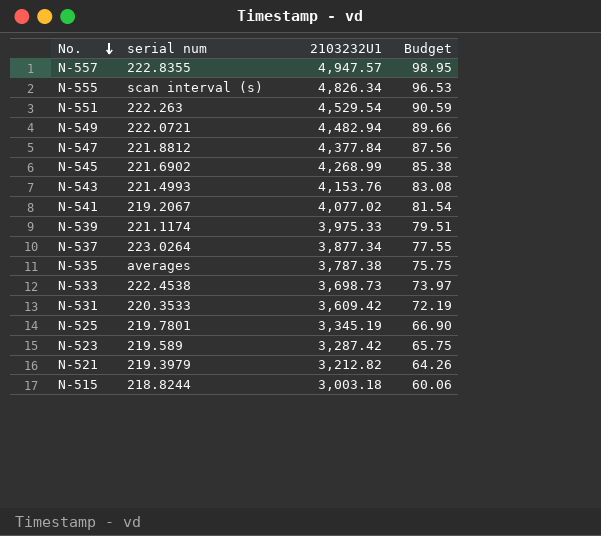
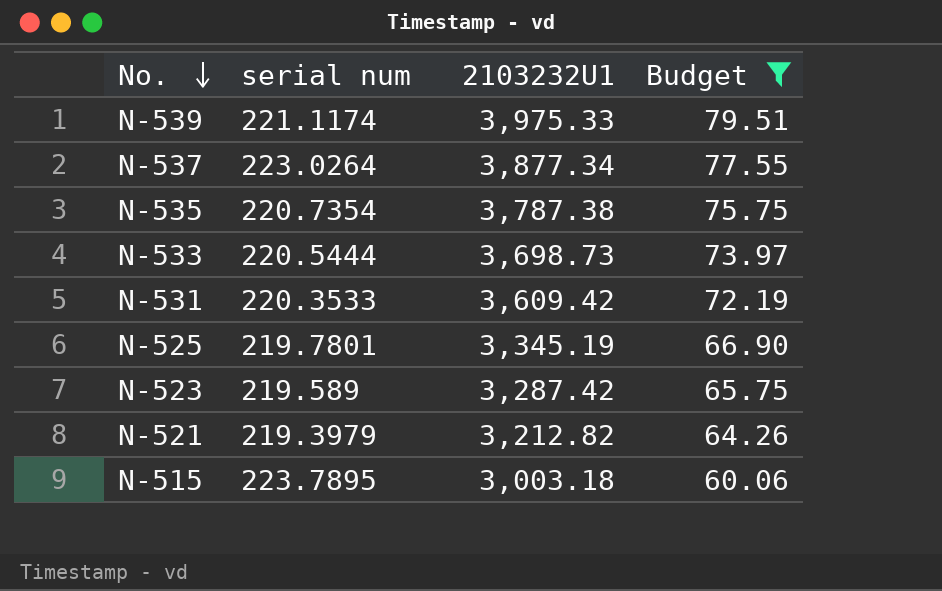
filter: none -> Budget <= 79.51
N-535 | serial num: averages -> 220.7354
N-533 | serial num: 222.4538 -> 220.5444
N-515 | serial num: 218.8244 -> 223.7895

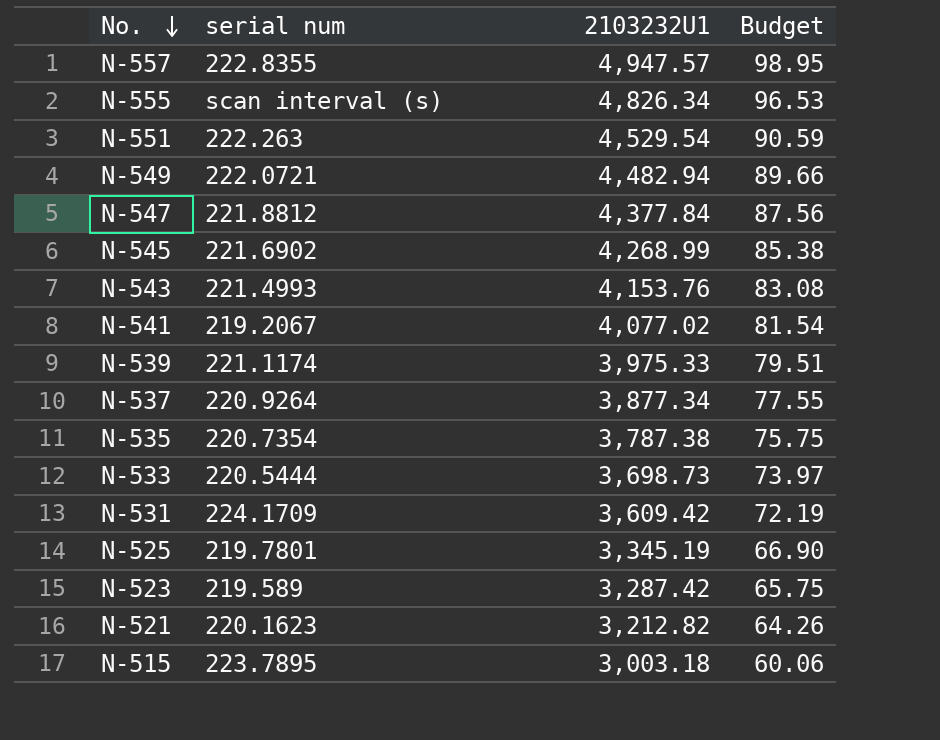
filter: Budget <= 79.51 -> none
N-537 | serial num: 223.0264 -> 220.9264
N-531 | serial num: 220.3533 -> 224.1709
N-521 | serial num: 219.3979 -> 220.1623

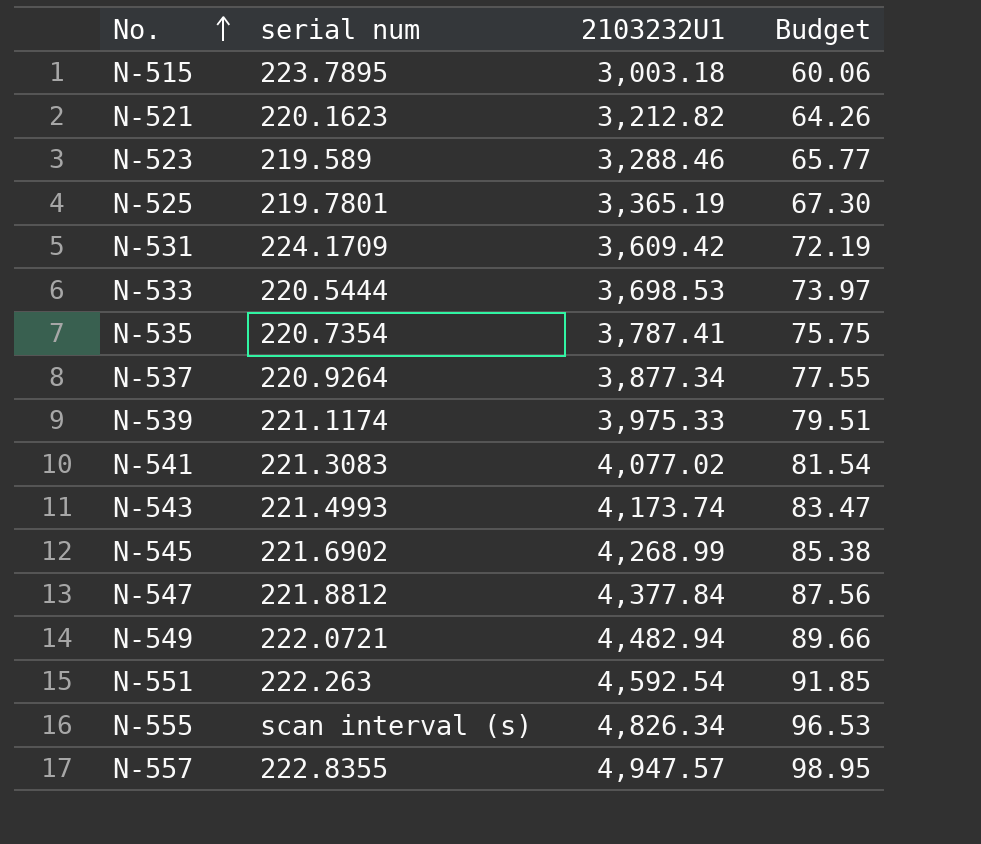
row order: No. descending -> No. ascending
N-523 | 2103232U1: 3,287.42 -> 3,288.46
N-523 | Budget: 65.75 -> 65.77
N-525 | 2103232U1: 3,345.19 -> 3,365.19
N-525 | Budget: 66.90 -> 67.30
N-533 | 2103232U1: 3,698.73 -> 3,698.53
N-535 | 2103232U1: 3,787.38 -> 3,787.41
N-541 | serial num: 219.2067 -> 221.3083
N-543 | 2103232U1: 4,153.76 -> 4,173.74
N-543 | Budget: 83.08 -> 83.47
N-551 | 2103232U1: 4,529.54 -> 4,592.54
N-551 | Budget: 90.59 -> 91.85

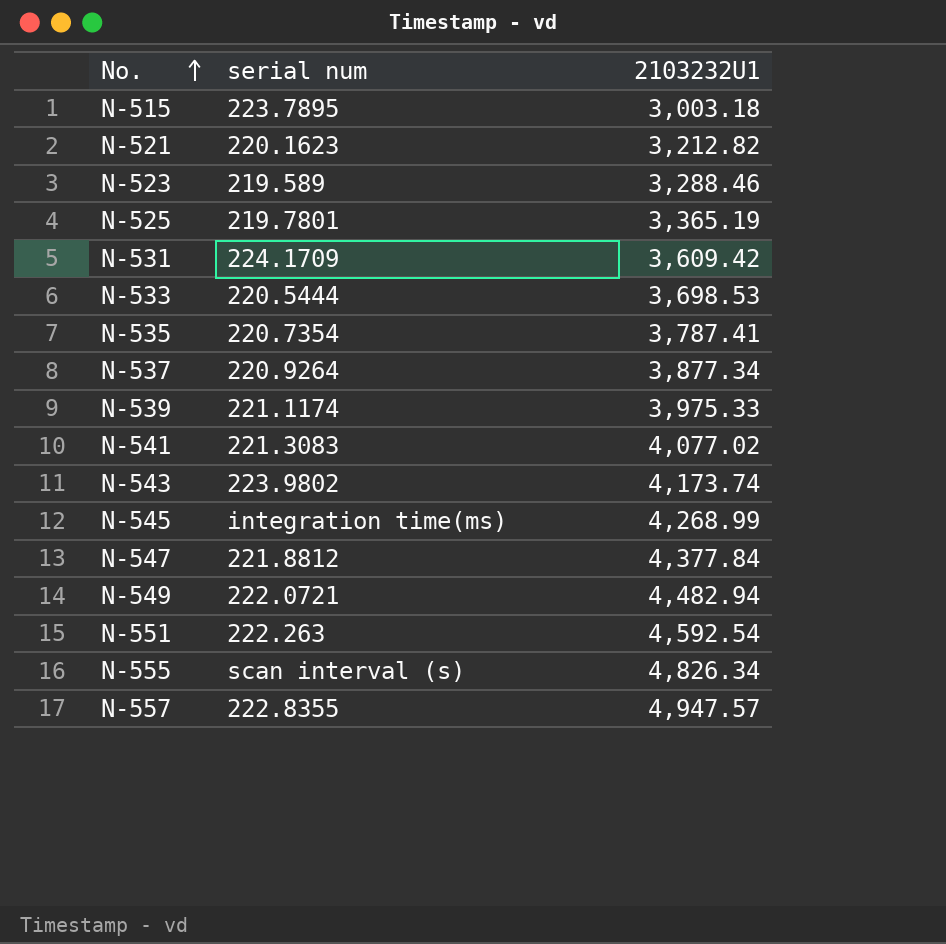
column Budget | formula: [2103232U1] * 0.02 -> none
N-543 | serial num: 221.4993 -> 223.9802
N-545 | serial num: 221.6902 -> integration time(ms)

